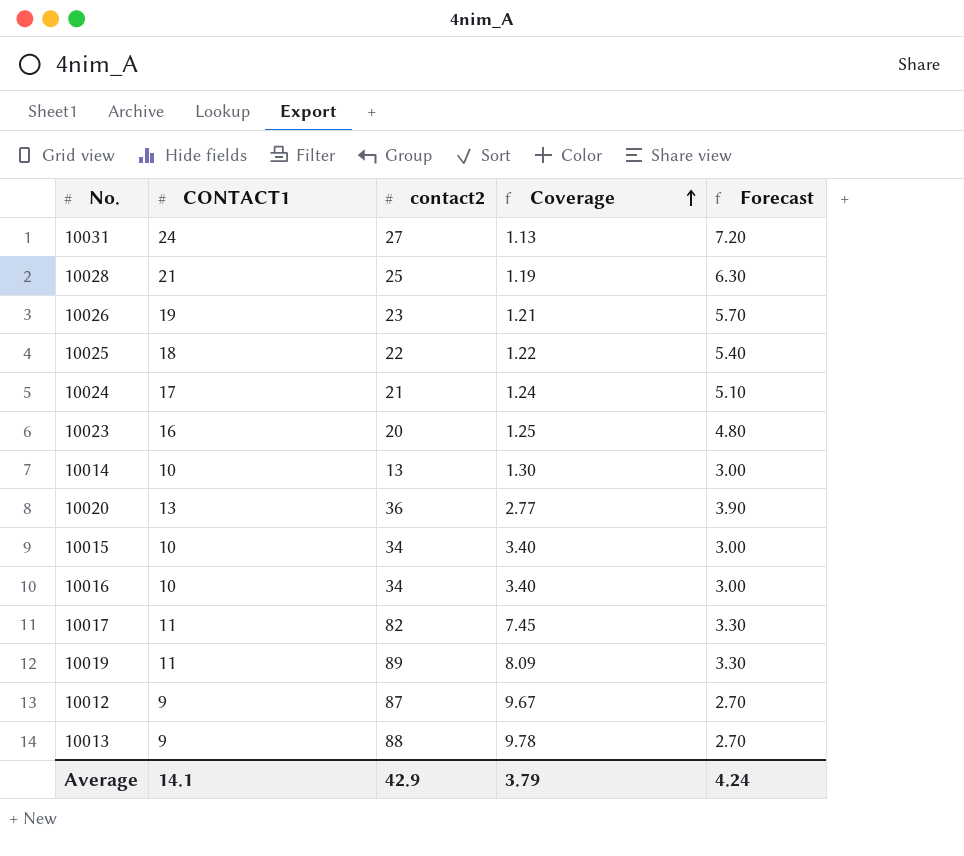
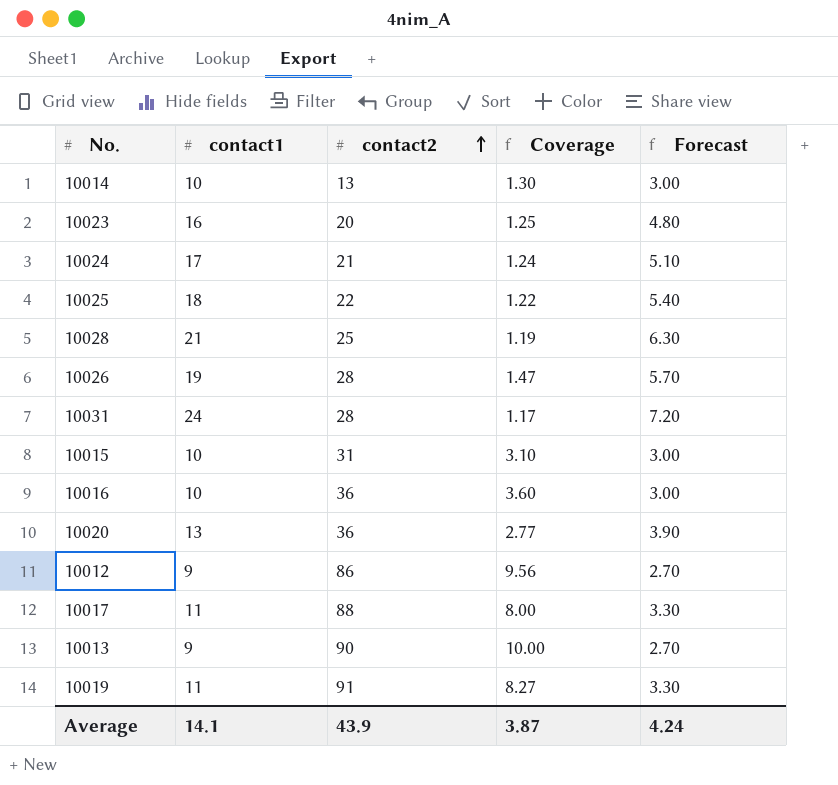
row order: Coverage ascending -> contact2 ascending
column name: CONTACT1 -> contact1
10026 | contact2: 23 -> 28
10026 | Coverage: 1.21 -> 1.47
10031 | contact2: 27 -> 28
10031 | Coverage: 1.13 -> 1.17
10015 | contact2: 34 -> 31
10015 | Coverage: 3.40 -> 3.10
10016 | contact2: 34 -> 36
10016 | Coverage: 3.40 -> 3.60
10012 | contact2: 87 -> 86
10012 | Coverage: 9.67 -> 9.56
10017 | contact2: 82 -> 88
10017 | Coverage: 7.45 -> 8.00
10013 | contact2: 88 -> 90
10013 | Coverage: 9.78 -> 10.00
10019 | contact2: 89 -> 91
10019 | Coverage: 8.09 -> 8.27
Average | contact2: 42.9 -> 43.9
Average | Coverage: 3.79 -> 3.87

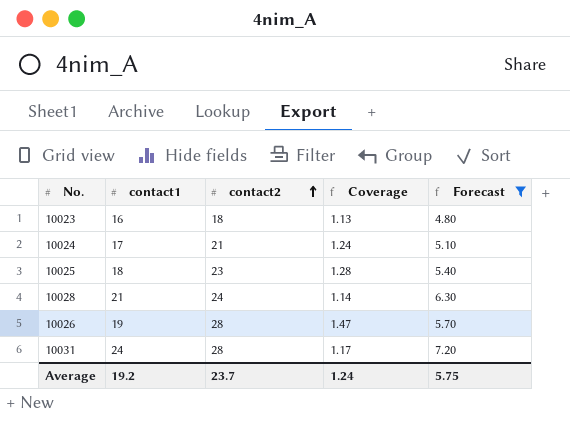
filter: none -> Forecast >= 4.80
10023 | contact2: 20 -> 18
10023 | Coverage: 1.25 -> 1.13
10025 | contact2: 22 -> 23
10025 | Coverage: 1.22 -> 1.28
10028 | contact2: 25 -> 24
10028 | Coverage: 1.19 -> 1.14
Average | contact1: 14.1 -> 19.2
Average | contact2: 43.9 -> 23.7
Average | Coverage: 3.87 -> 1.24
Average | Forecast: 4.24 -> 5.75

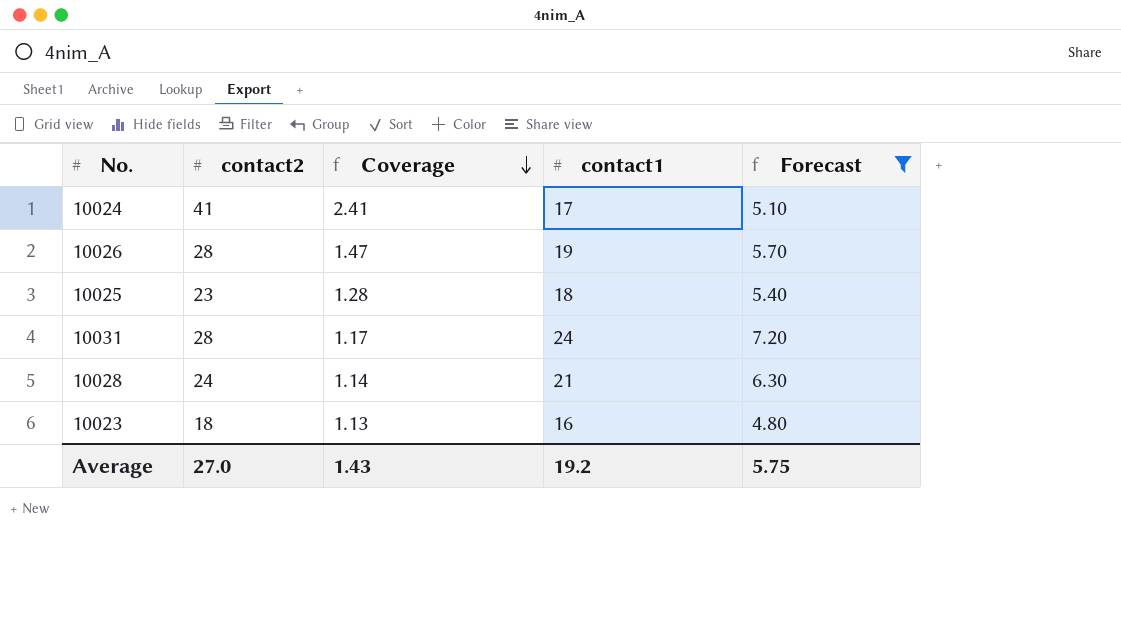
row order: contact2 ascending -> Coverage descending
column contact1 | position: 2 -> 4
10024 | contact2: 21 -> 41
10024 | Coverage: 1.24 -> 2.41
Average | contact2: 23.7 -> 27.0
Average | Coverage: 1.24 -> 1.43

